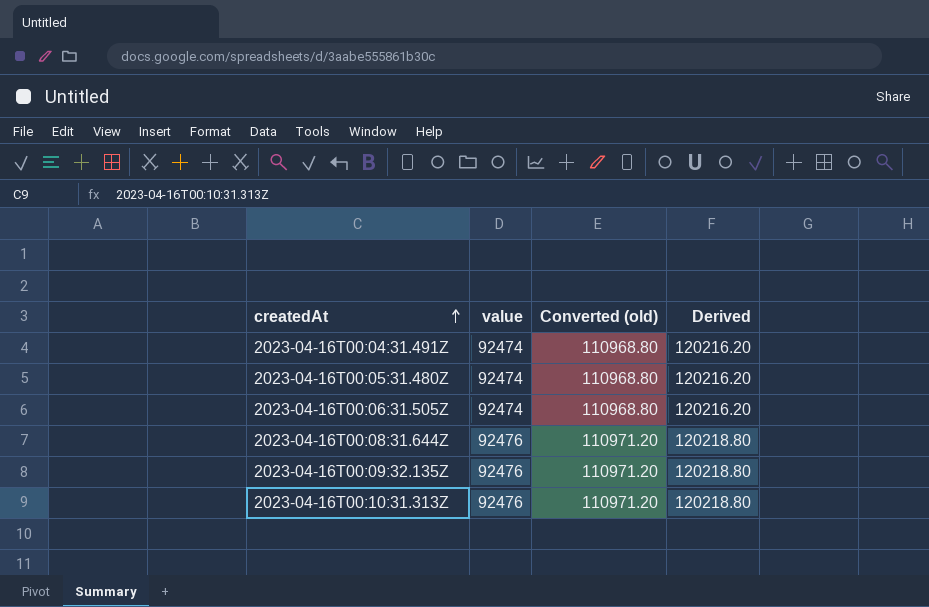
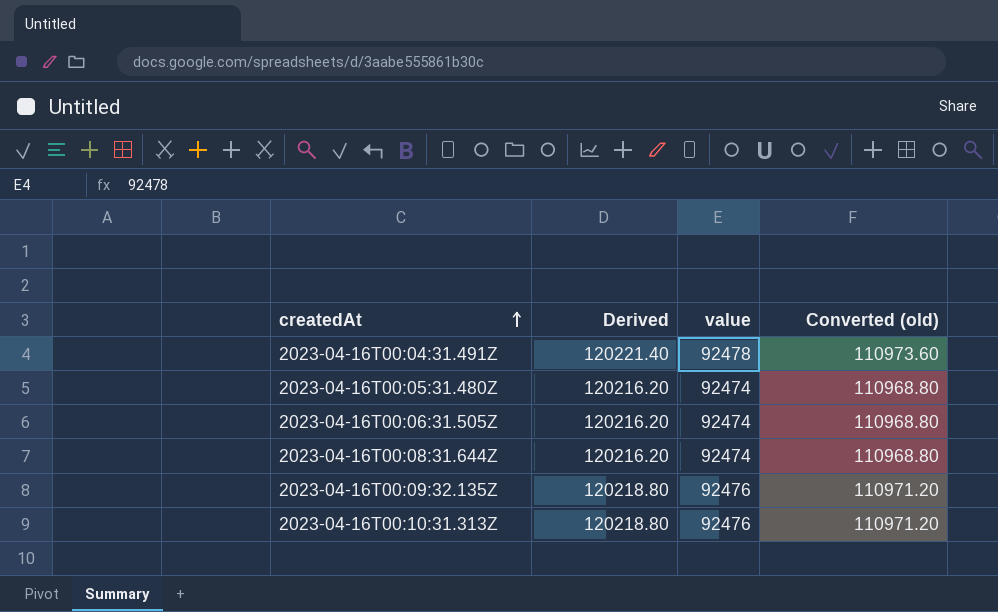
column Derived | position: 4 -> 2
2023-04-16T00:04:31.491Z | Derived: 120216.20 -> 120221.40
2023-04-16T00:04:31.491Z | value: 92474 -> 92478
2023-04-16T00:04:31.491Z | Converted (old): 110968.80 -> 110973.60
2023-04-16T00:08:31.644Z | Derived: 120218.80 -> 120216.20
2023-04-16T00:08:31.644Z | value: 92476 -> 92474
2023-04-16T00:08:31.644Z | Converted (old): 110971.20 -> 110968.80

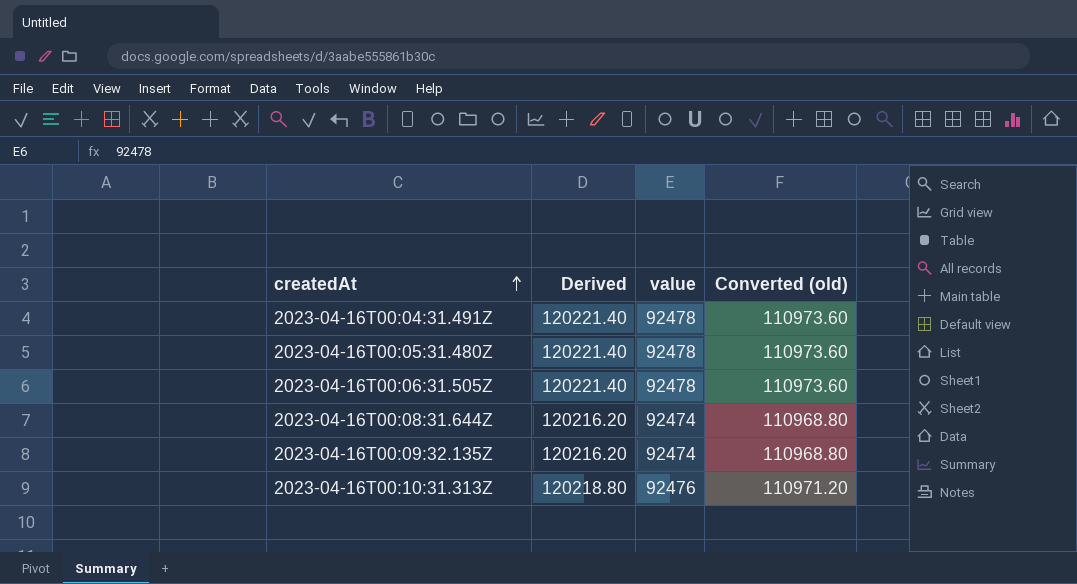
2023-04-16T00:05:31.480Z | Derived: 120216.20 -> 120221.40
2023-04-16T00:05:31.480Z | value: 92474 -> 92478
2023-04-16T00:05:31.480Z | Converted (old): 110968.80 -> 110973.60
2023-04-16T00:06:31.505Z | Derived: 120216.20 -> 120221.40
2023-04-16T00:06:31.505Z | value: 92474 -> 92478
2023-04-16T00:06:31.505Z | Converted (old): 110968.80 -> 110973.60
2023-04-16T00:09:32.135Z | Derived: 120218.80 -> 120216.20
2023-04-16T00:09:32.135Z | value: 92476 -> 92474
2023-04-16T00:09:32.135Z | Converted (old): 110971.20 -> 110968.80

